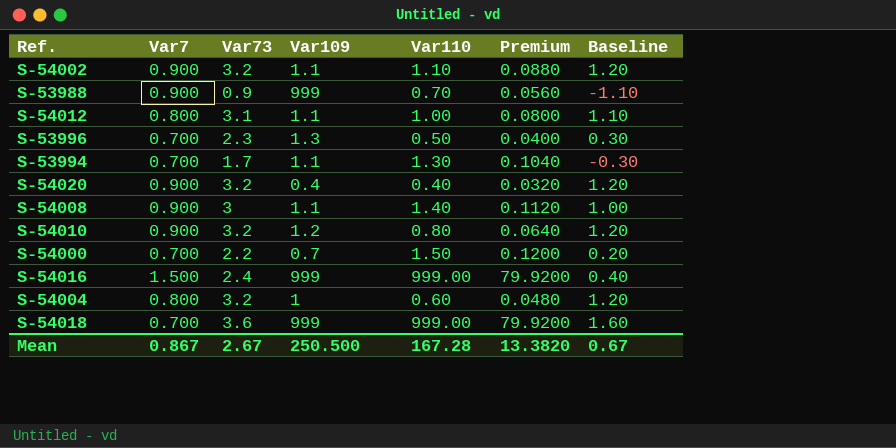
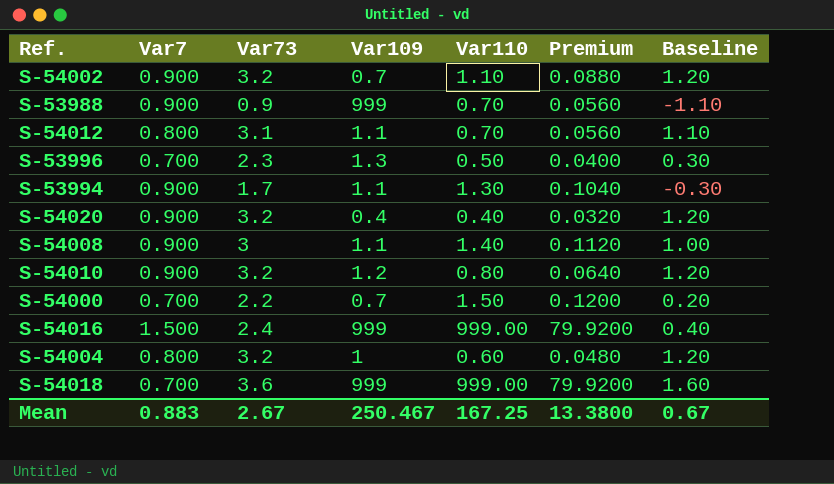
S-54002 | Var109: 1.1 -> 0.7
S-54012 | Var110: 1.00 -> 0.70
S-54012 | Premium: 0.0800 -> 0.0560
S-53994 | Var7: 0.700 -> 0.900
Mean | Var7: 0.867 -> 0.883
Mean | Var109: 250.500 -> 250.467
Mean | Var110: 167.28 -> 167.25
Mean | Premium: 13.3820 -> 13.3800

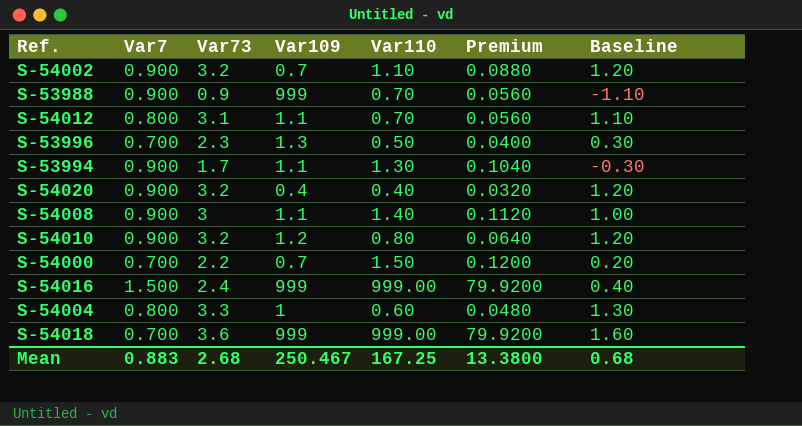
S-54004 | Var73: 3.2 -> 3.3
S-54004 | Baseline: 1.20 -> 1.30
Mean | Var73: 2.67 -> 2.68
Mean | Baseline: 0.67 -> 0.68

